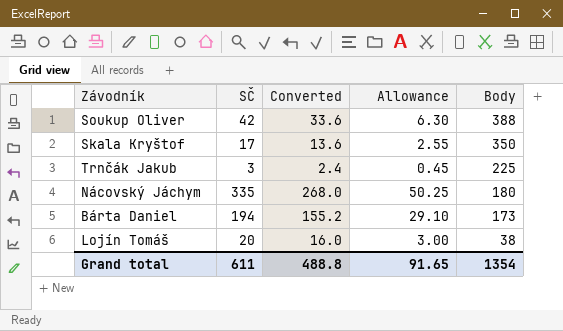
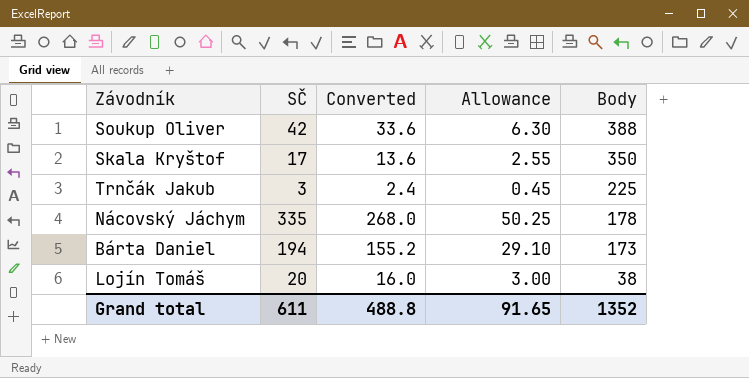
Nácovský Jáchym | Body: 180 -> 178
Grand total | Body: 1354 -> 1352

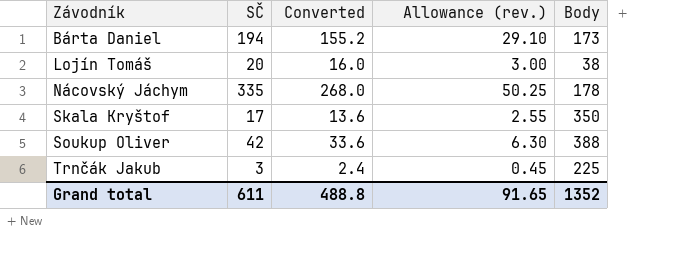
row order: Body descending -> Závodník ascending
column name: Allowance -> Allowance (rev.)

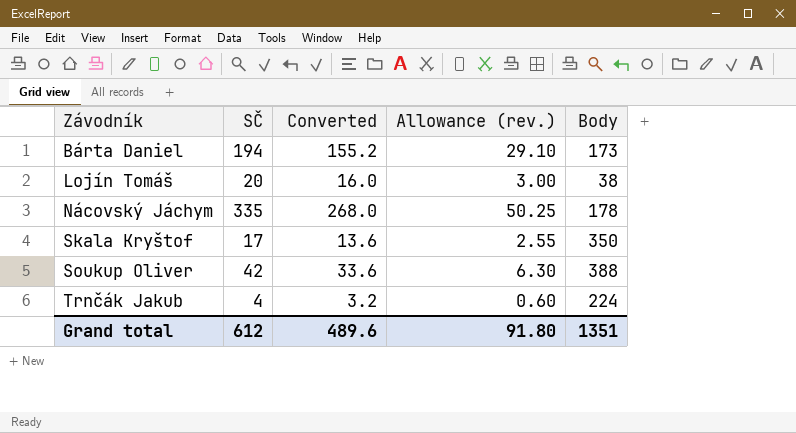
Trnčák Jakub | SČ: 3 -> 4
Trnčák Jakub | Converted: 2.4 -> 3.2
Trnčák Jakub | Allowance (rev.): 0.45 -> 0.60
Trnčák Jakub | Body: 225 -> 224
Grand total | SČ: 611 -> 612
Grand total | Converted: 488.8 -> 489.6
Grand total | Allowance (rev.): 91.65 -> 91.80
Grand total | Body: 1352 -> 1351

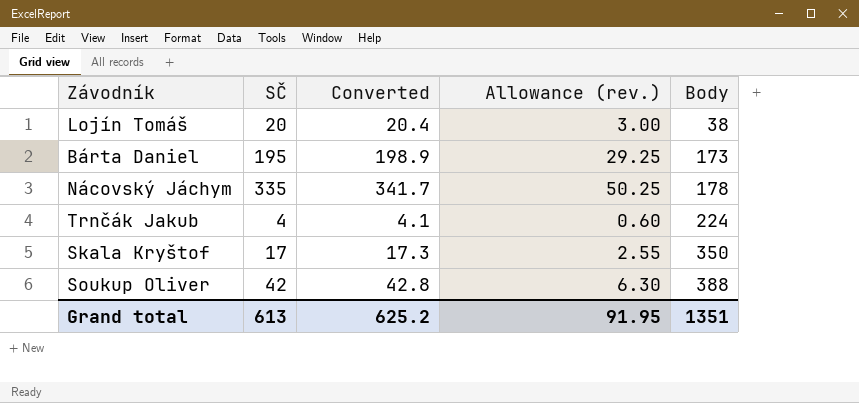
row order: Závodník ascending -> Body ascending
column Converted | formula: [SČ] * 0.8 -> [SČ] * 1.02
Bárta Daniel | SČ: 194 -> 195
Bárta Daniel | Allowance (rev.): 29.10 -> 29.25
Grand total | SČ: 612 -> 613
Grand total | Converted: 489.6 -> 625.2
Grand total | Allowance (rev.): 91.80 -> 91.95

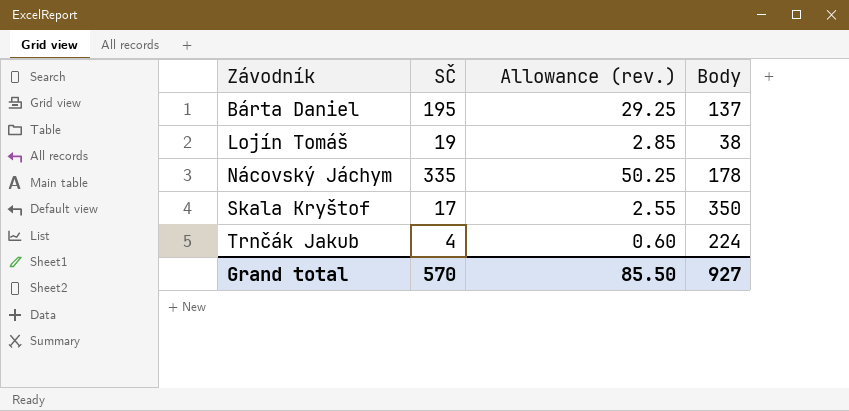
row order: Body ascending -> Závodník ascending
column Converted | formula: [SČ] * 1.02 -> none
row Soukup Oliver: 42 | 42.8 | 6.30 | 388 -> none
Bárta Daniel | Body: 173 -> 137
Lojín Tomáš | SČ: 20 -> 19
Lojín Tomáš | Allowance (rev.): 3.00 -> 2.85
Grand total | SČ: 613 -> 570
Grand total | Allowance (rev.): 91.95 -> 85.50
Grand total | Body: 1351 -> 927

